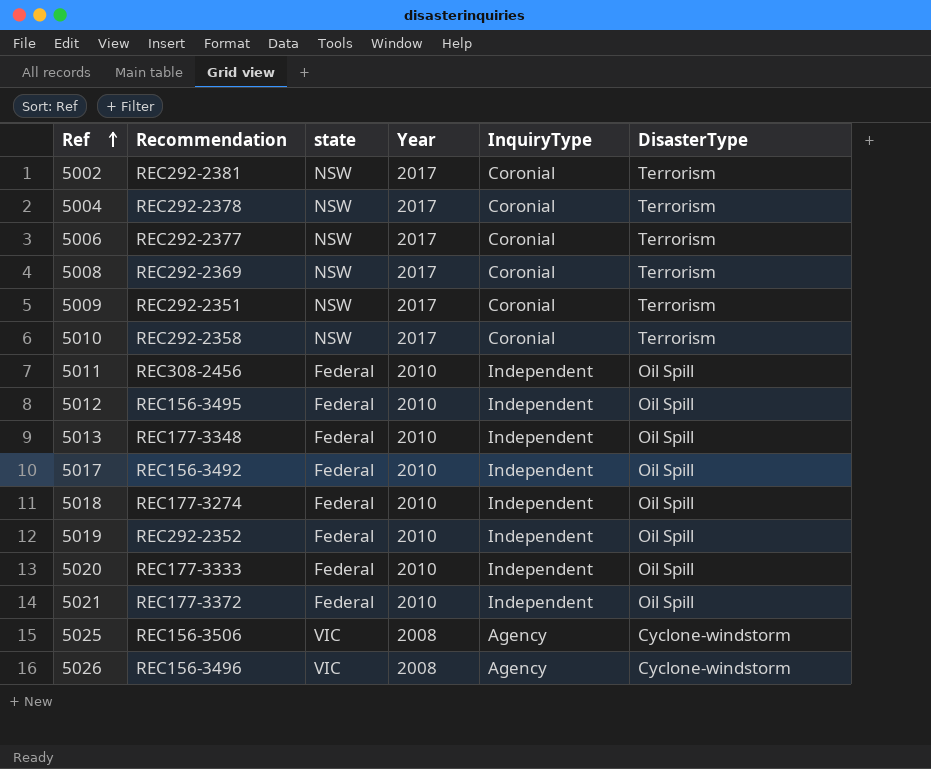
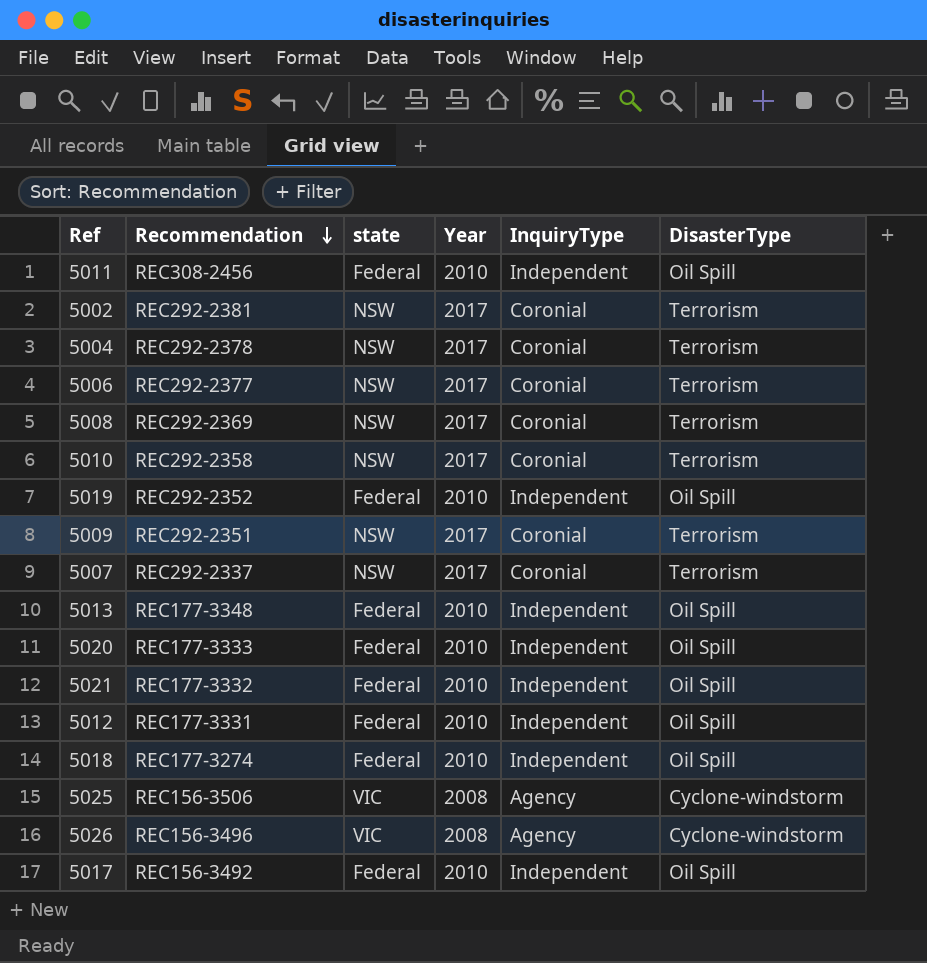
row order: Ref ascending -> Recommendation descending
row 5007: none -> REC292-2337 | NSW | 2017 | Coronial | Terrorism
5021 | Recommendation: REC177-3372 -> REC177-3332
5012 | Recommendation: REC156-3495 -> REC177-3331

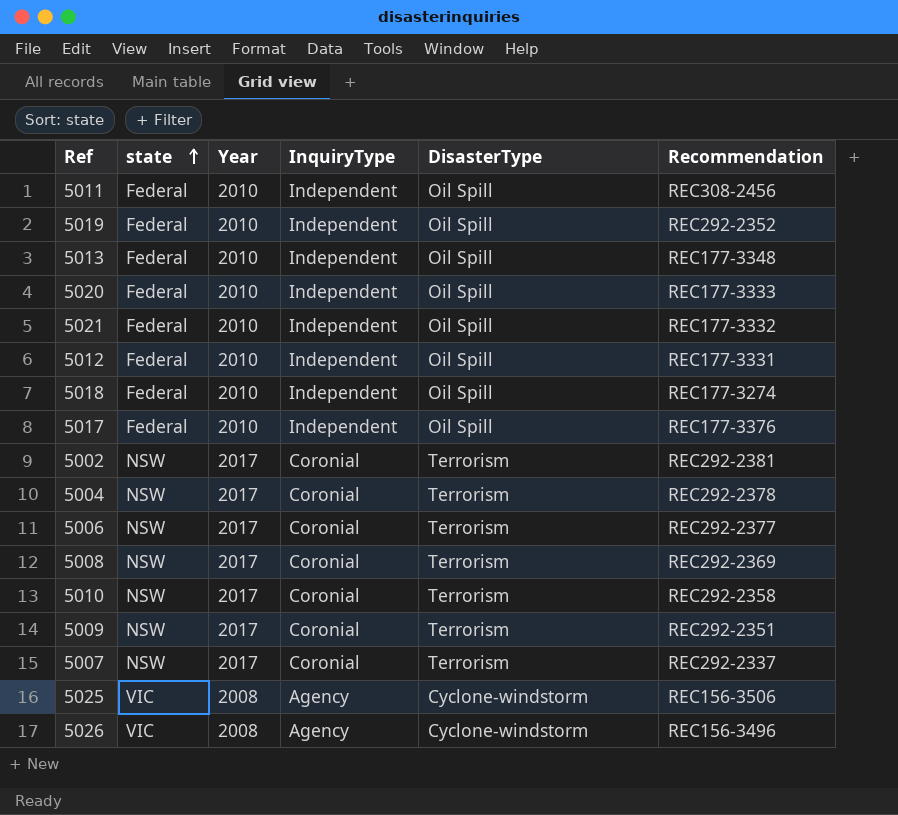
row order: Recommendation descending -> state ascending
column Recommendation | position: 2 -> 6
5017 | Recommendation: REC156-3492 -> REC177-3376

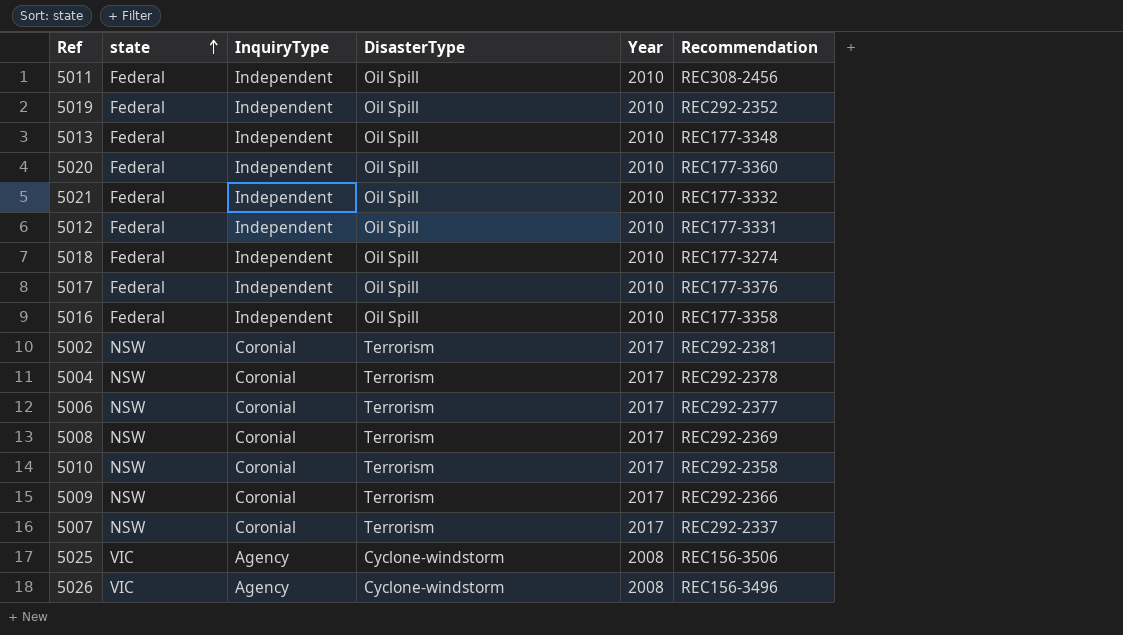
column Year | position: 3 -> 5
5020 | Recommendation: REC177-3333 -> REC177-3360
row 5016: none -> Federal | Independent | Oil Spill | 2010 | REC177-3358
5009 | Recommendation: REC292-2351 -> REC292-2366

